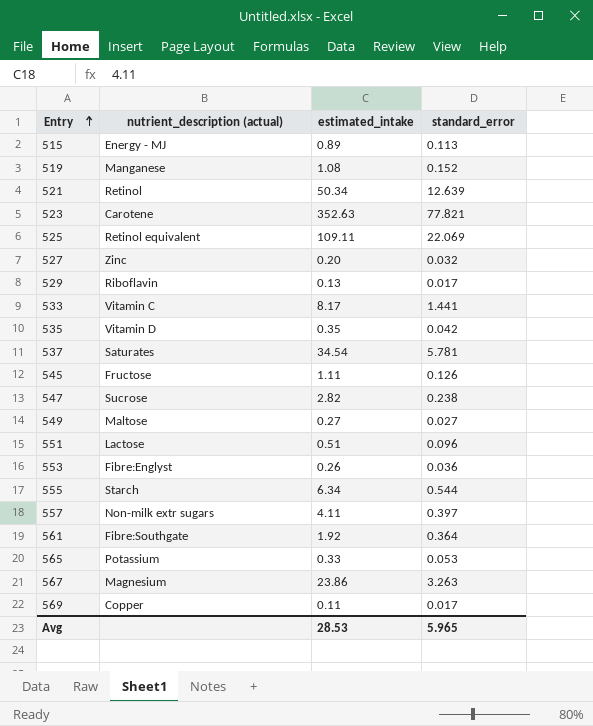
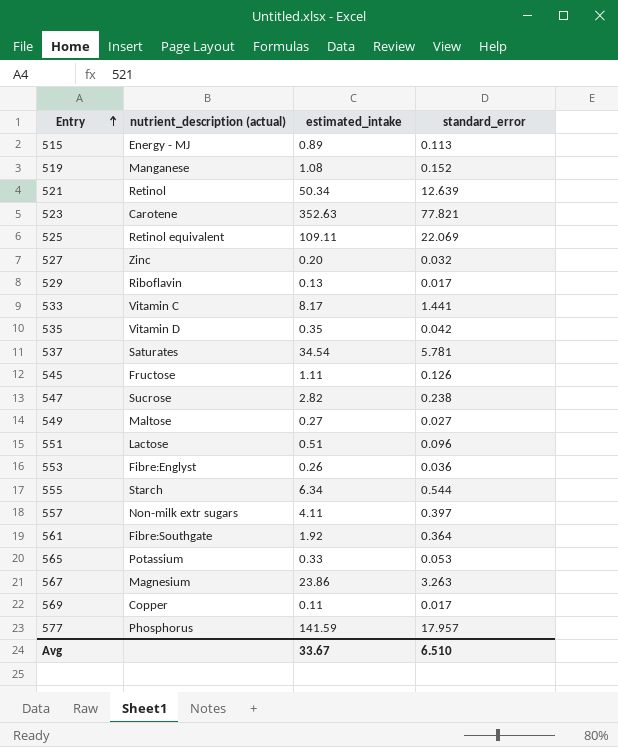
row 577: none -> Phosphorus | 141.59 | 17.957
Avg | estimated_intake: 28.53 -> 33.67
Avg | standard_error: 5.965 -> 6.510

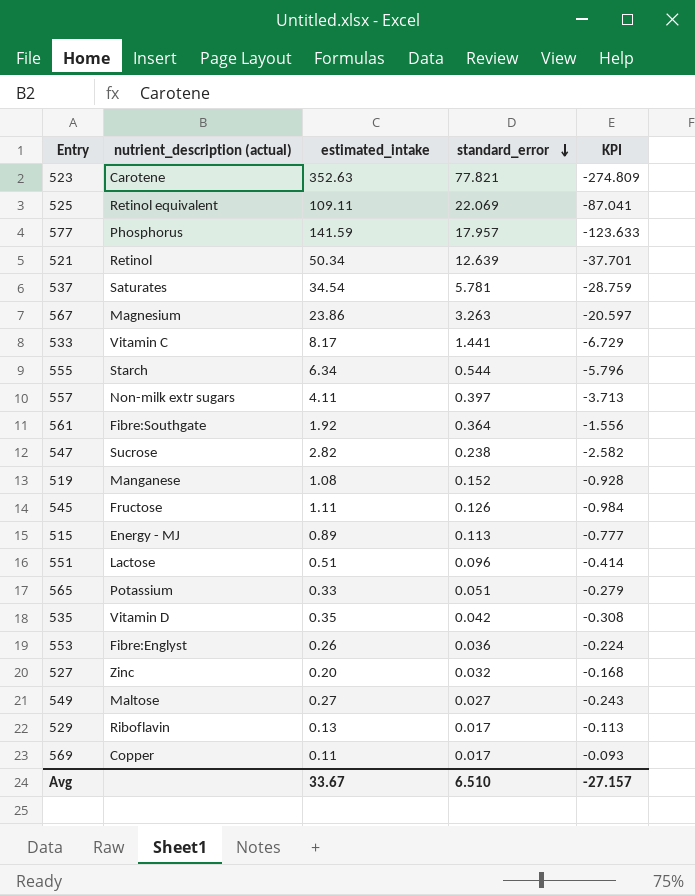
row order: Entry ascending -> standard_error descending
column KPI | formula: none -> [standard_error] - [estimated_intake]
565 | standard_error: 0.053 -> 0.051

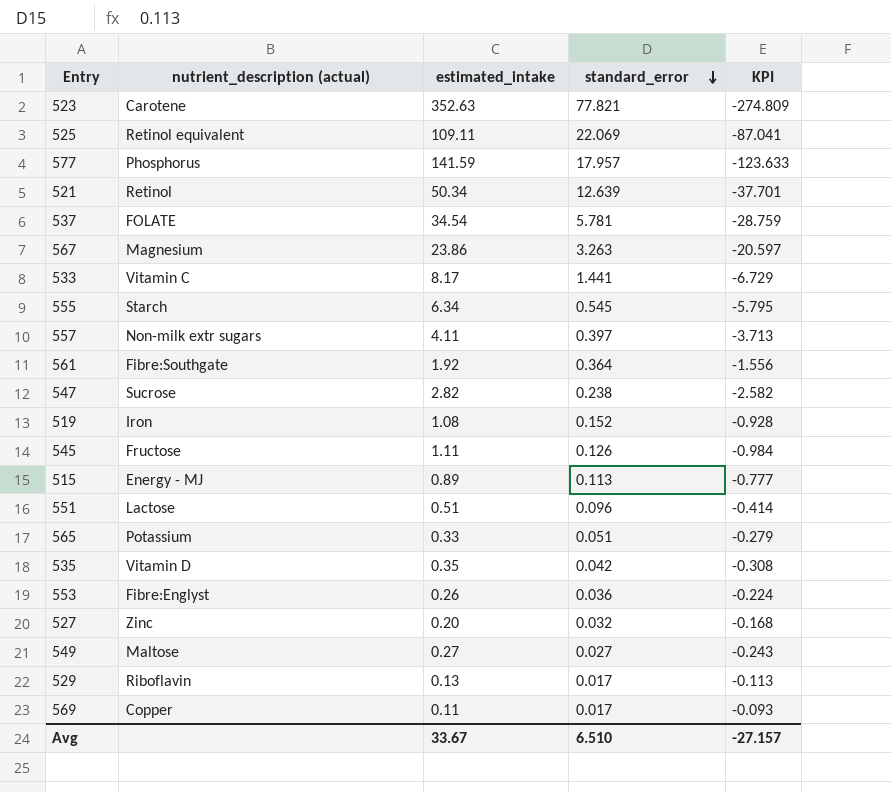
537 | nutrient_description (actual): Saturates -> FOLATE
555 | standard_error: 0.544 -> 0.545
555 | KPI: -5.796 -> -5.795
519 | nutrient_description (actual): Manganese -> Iron

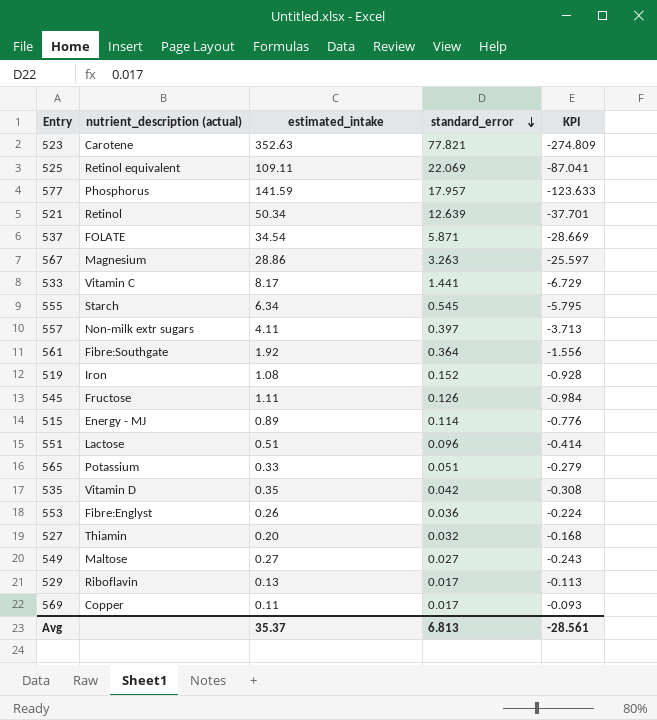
row 547: Sucrose | 2.82 | 0.238 | -2.582 -> none
537 | standard_error: 5.781 -> 5.871
537 | KPI: -28.759 -> -28.669
567 | estimated_intake: 23.86 -> 28.86
567 | KPI: -20.597 -> -25.597
515 | standard_error: 0.113 -> 0.114
515 | KPI: -0.777 -> -0.776
527 | nutrient_description (actual): Zinc -> Thiamin
Avg | estimated_intake: 33.67 -> 35.37
Avg | standard_error: 6.510 -> 6.813
Avg | KPI: -27.157 -> -28.561

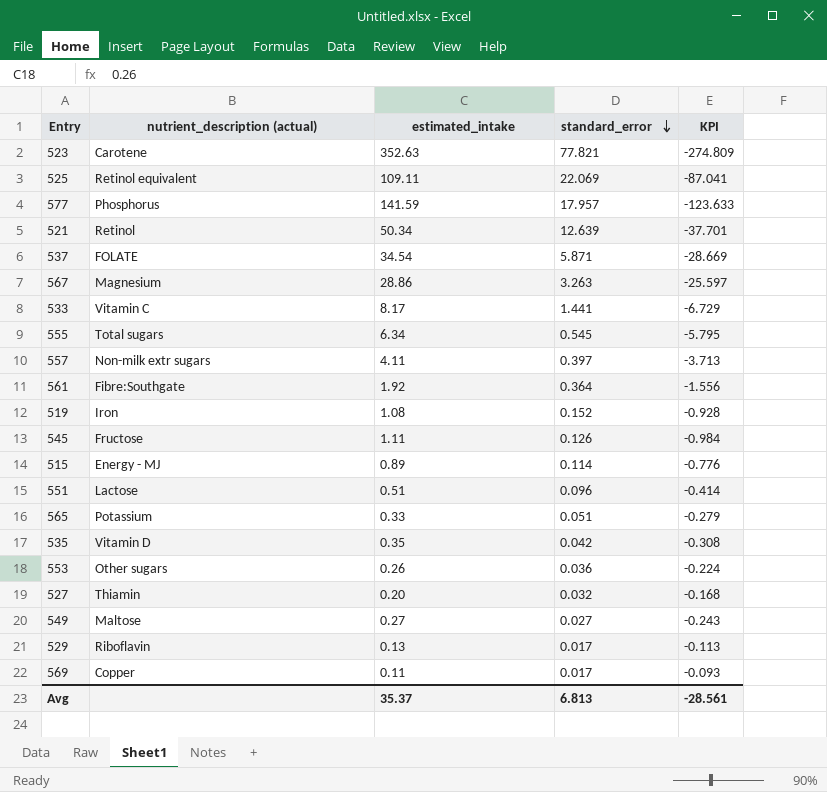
555 | nutrient_description (actual): Starch -> Total sugars
553 | nutrient_description (actual): Fibre:Englyst -> Other sugars

